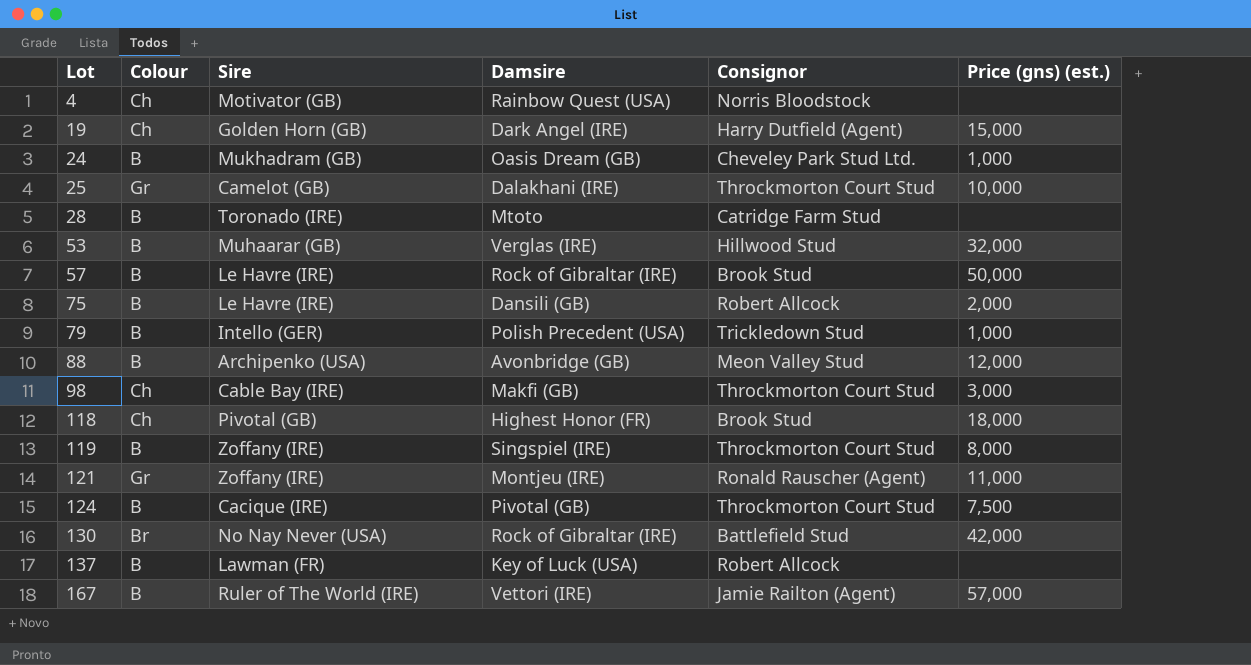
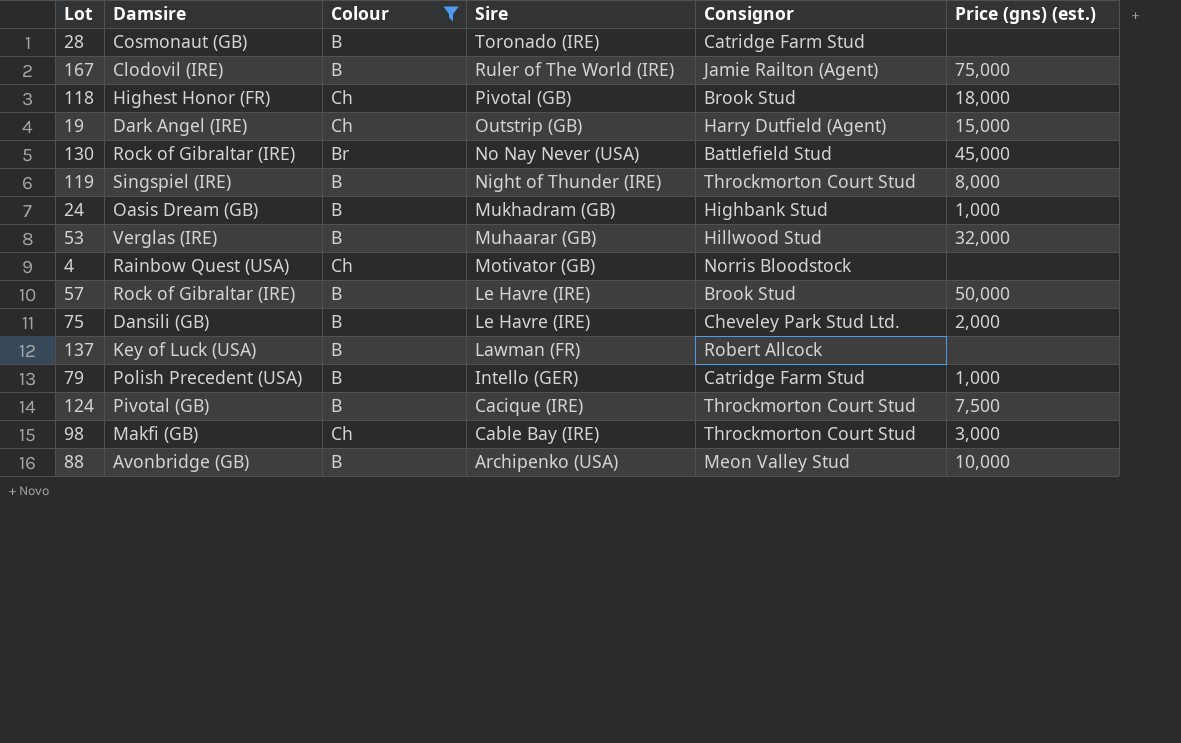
filter: none -> Colour != Gr
row order: Lot ascending -> Sire descending
column Damsire | position: 4 -> 2
28 | Damsire: Mtoto -> Cosmonaut (GB)
167 | Damsire: Vettori (IRE) -> Clodovil (IRE)
167 | Price (gns) (est.): 57,000 -> 75,000
19 | Sire: Golden Horn (GB) -> Outstrip (GB)
130 | Price (gns) (est.): 42,000 -> 45,000
119 | Sire: Zoffany (IRE) -> Night of Thunder (IRE)
24 | Consignor: Cheveley Park Stud Ltd. -> Highbank Stud
75 | Consignor: Robert Allcock -> Cheveley Park Stud Ltd.
79 | Consignor: Trickledown Stud -> Catridge Farm Stud
88 | Price (gns) (est.): 12,000 -> 10,000

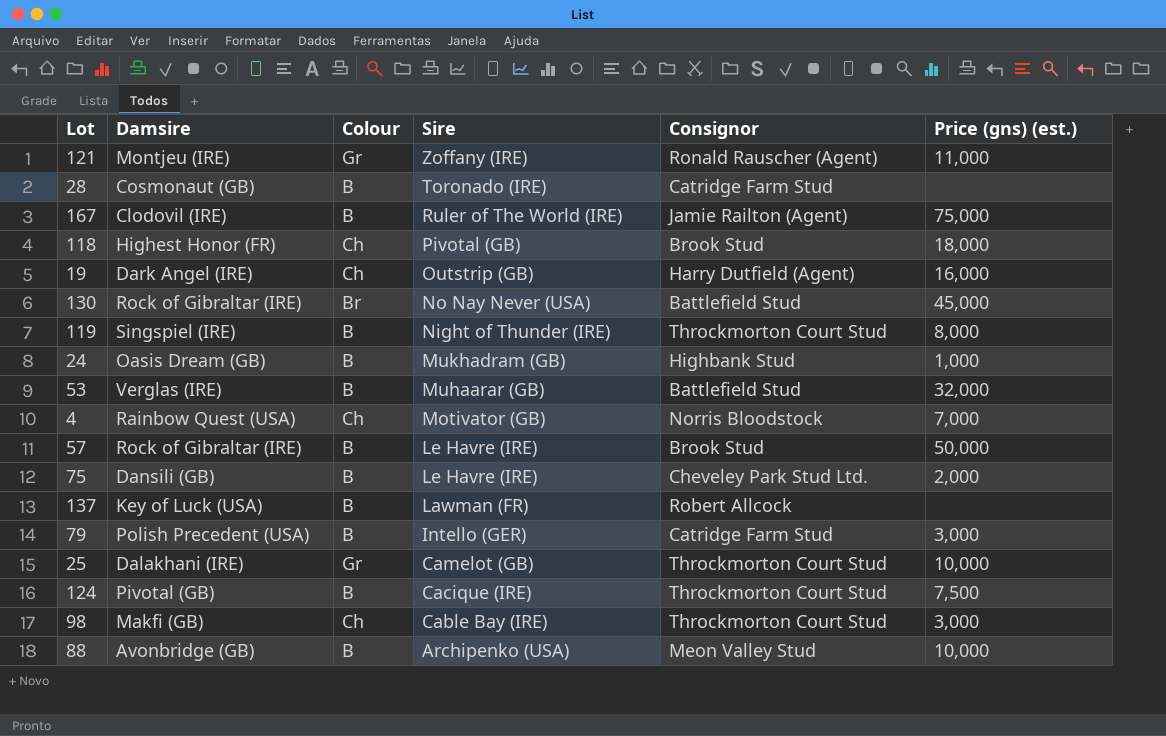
filter: Colour != Gr -> none
19 | Price (gns) (est.): 15,000 -> 16,000
53 | Consignor: Hillwood Stud -> Battlefield Stud
4 | Price (gns) (est.): none -> 7,000
79 | Price (gns) (est.): 1,000 -> 3,000

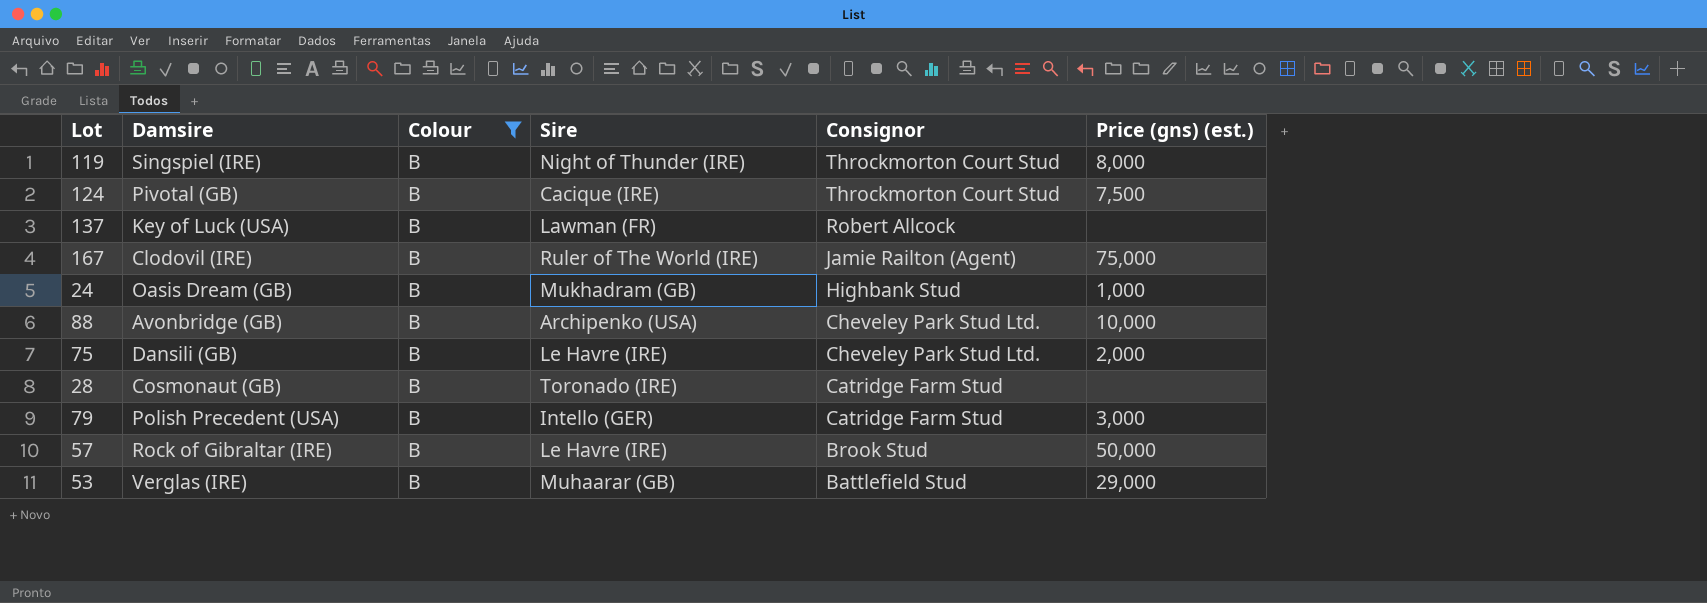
filter: none -> Colour = B
row order: Sire descending -> Consignor descending
88 | Consignor: Meon Valley Stud -> Cheveley Park Stud Ltd.
53 | Price (gns) (est.): 32,000 -> 29,000

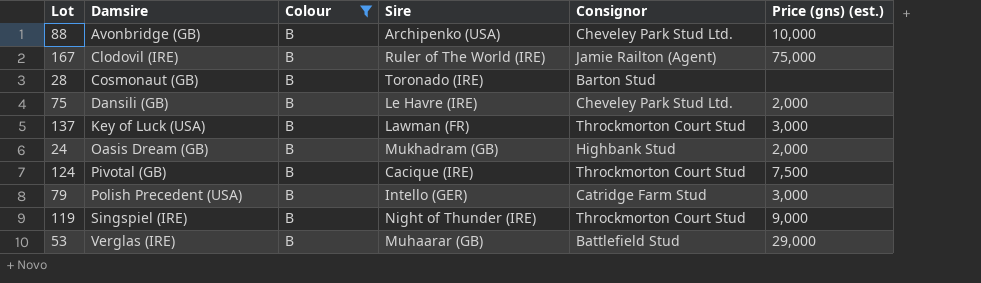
row order: Consignor descending -> Damsire ascending
row 57: Rock of Gibraltar (IRE) | B | Le Havre (IRE) | Brook Stud | 50,000 -> none
28 | Consignor: Catridge Farm Stud -> Barton Stud
137 | Consignor: Robert Allcock -> Throckmorton Court Stud
137 | Price (gns) (est.): none -> 3,000
24 | Price (gns) (est.): 1,000 -> 2,000
119 | Price (gns) (est.): 8,000 -> 9,000

